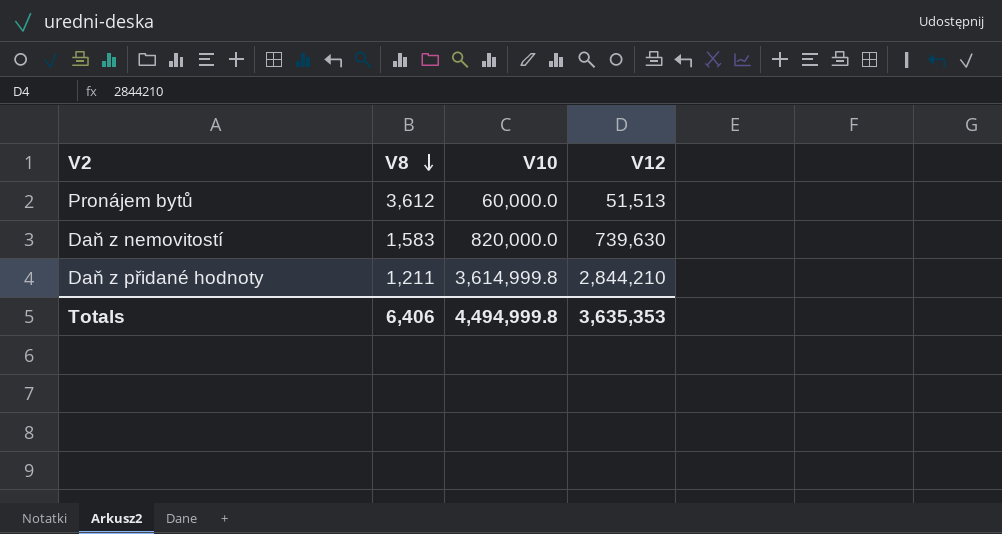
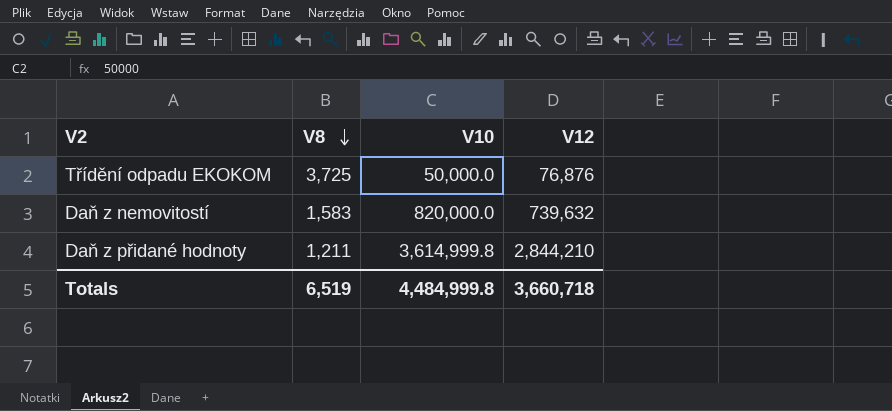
row Pronájem bytů: 3,612 | 60,000.0 | 51,513 -> none
row Třídění odpadu EKOKOM: none -> 3,725 | 50,000.0 | 76,876
Daň z nemovitostí | V12: 739,630 -> 739,632
Totals | V8: 6,406 -> 6,519
Totals | V10: 4,494,999.8 -> 4,484,999.8
Totals | V12: 3,635,353 -> 3,660,718

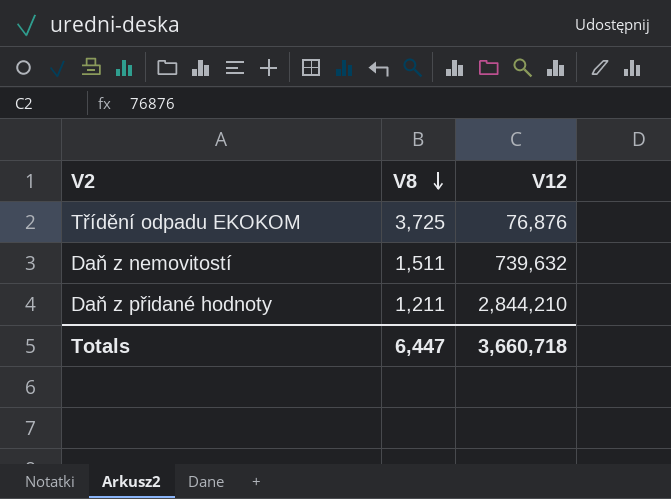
column V10 | position: 3 -> none
Daň z nemovitostí | V8: 1,583 -> 1,511
Totals | V8: 6,519 -> 6,447

